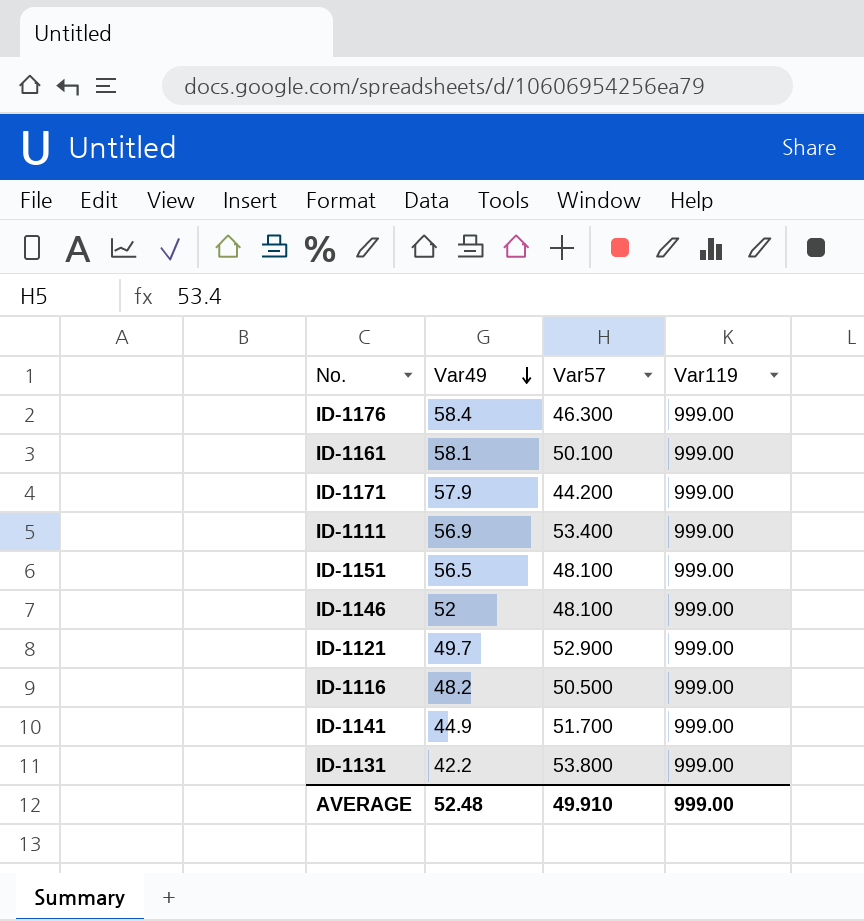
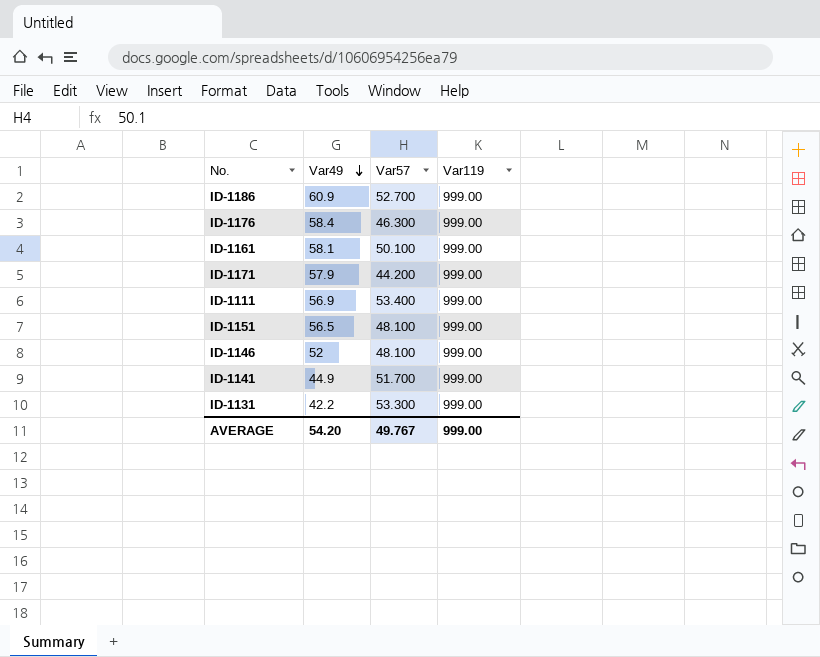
row ID-1121: 49.7 | 52.900 | 999.00 -> none
row ID-1116: 48.2 | 50.500 | 999.00 -> none
row ID-1186: none -> 60.9 | 52.700 | 999.00
ID-1131 | Var57: 53.800 -> 53.300
AVERAGE | Var49: 52.48 -> 54.20
AVERAGE | Var57: 49.910 -> 49.767

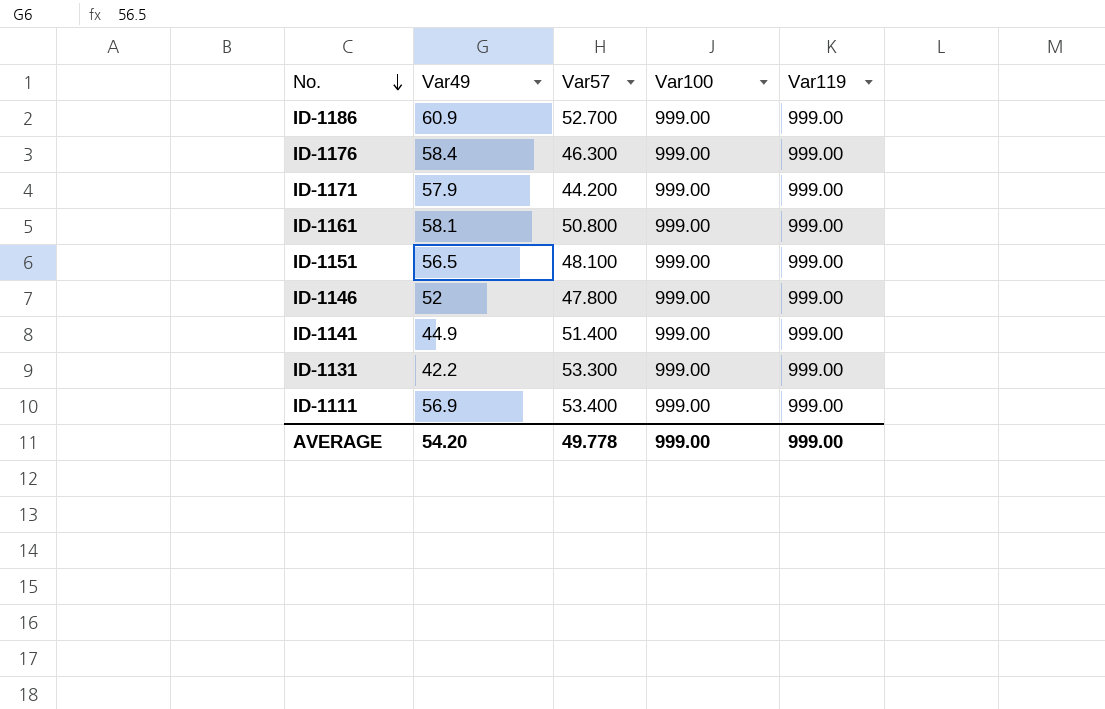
row order: Var49 descending -> No. descending
column Var100 | position: none -> 4
ID-1161 | Var57: 50.100 -> 50.800
ID-1146 | Var57: 48.100 -> 47.800
ID-1141 | Var57: 51.700 -> 51.400
AVERAGE | Var57: 49.767 -> 49.778

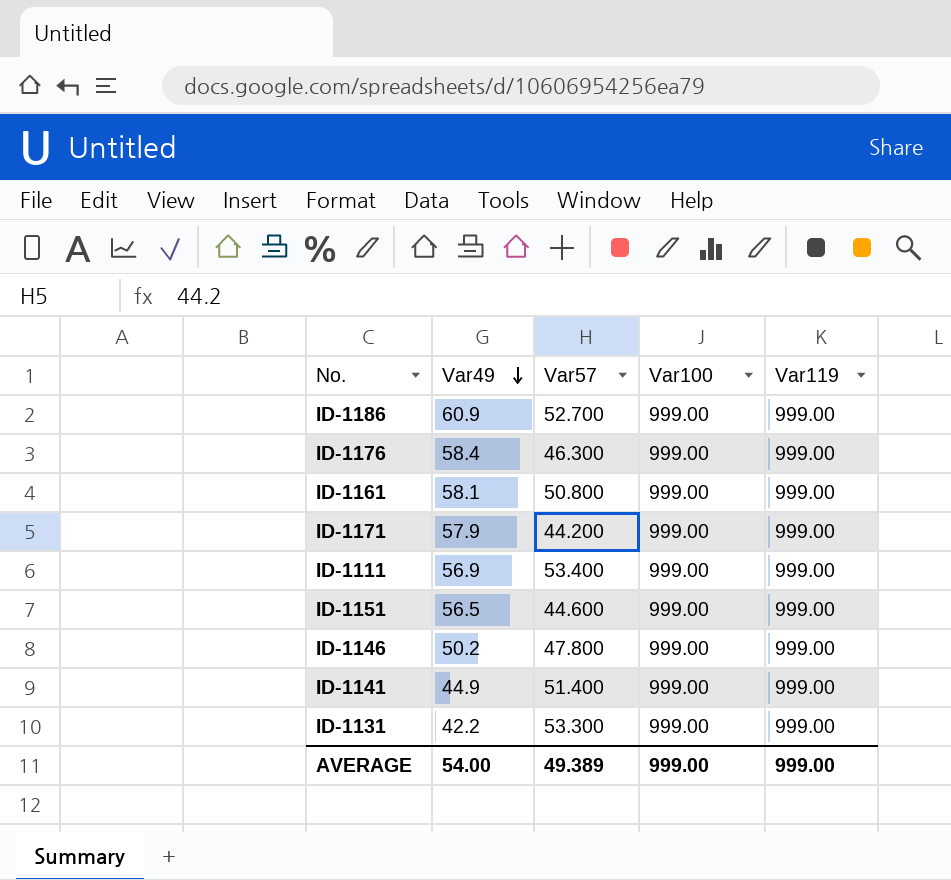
row order: No. descending -> Var49 descending
ID-1151 | Var57: 48.100 -> 44.600
ID-1146 | Var49: 52 -> 50.2
AVERAGE | Var49: 54.20 -> 54.00
AVERAGE | Var57: 49.778 -> 49.389

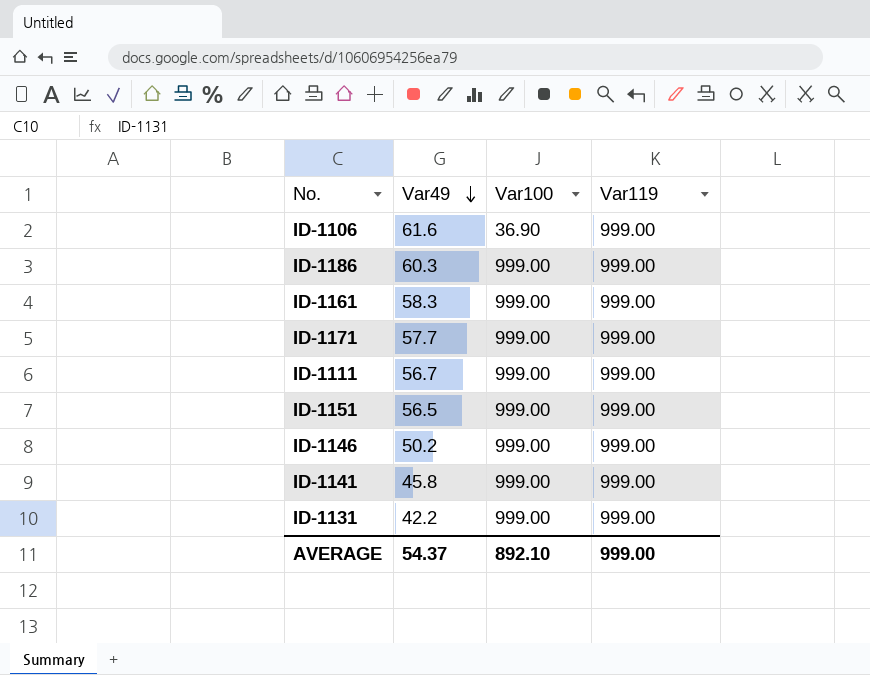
column Var57 | position: 3 -> none
row ID-1176: 58.4 | 46.300 | 999.00 | 999.00 -> none
row ID-1106: none -> 61.6 | 36.90 | 999.00
ID-1186 | Var49: 60.9 -> 60.3
ID-1161 | Var49: 58.1 -> 58.3
ID-1171 | Var49: 57.9 -> 57.7
ID-1111 | Var49: 56.9 -> 56.7
ID-1141 | Var49: 44.9 -> 45.8
AVERAGE | Var49: 54.00 -> 54.37
AVERAGE | Var100: 999.00 -> 892.10

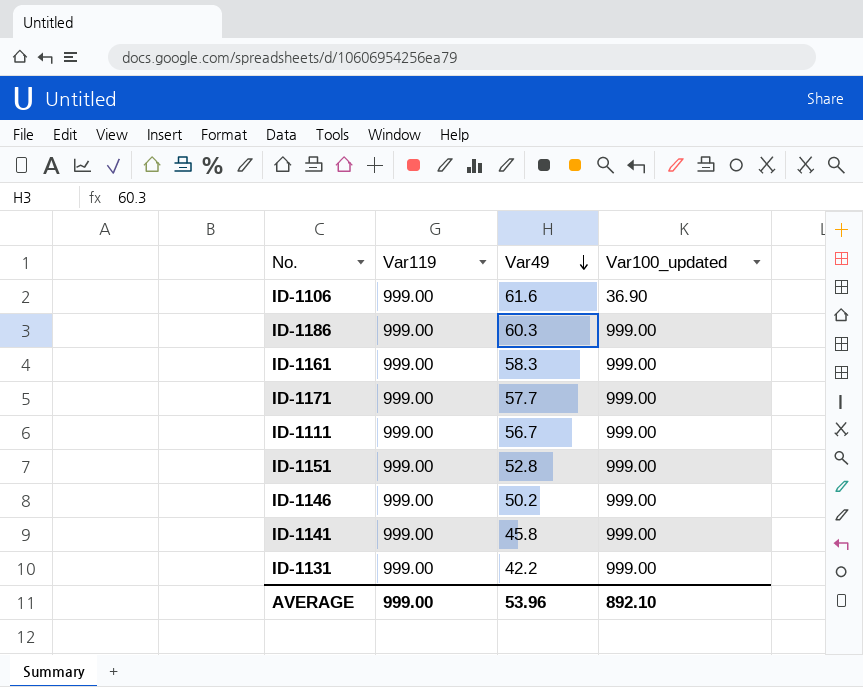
column Var119 | position: 4 -> 2
column name: Var100 -> Var100_updated
ID-1151 | Var49: 56.5 -> 52.8
AVERAGE | Var49: 54.37 -> 53.96

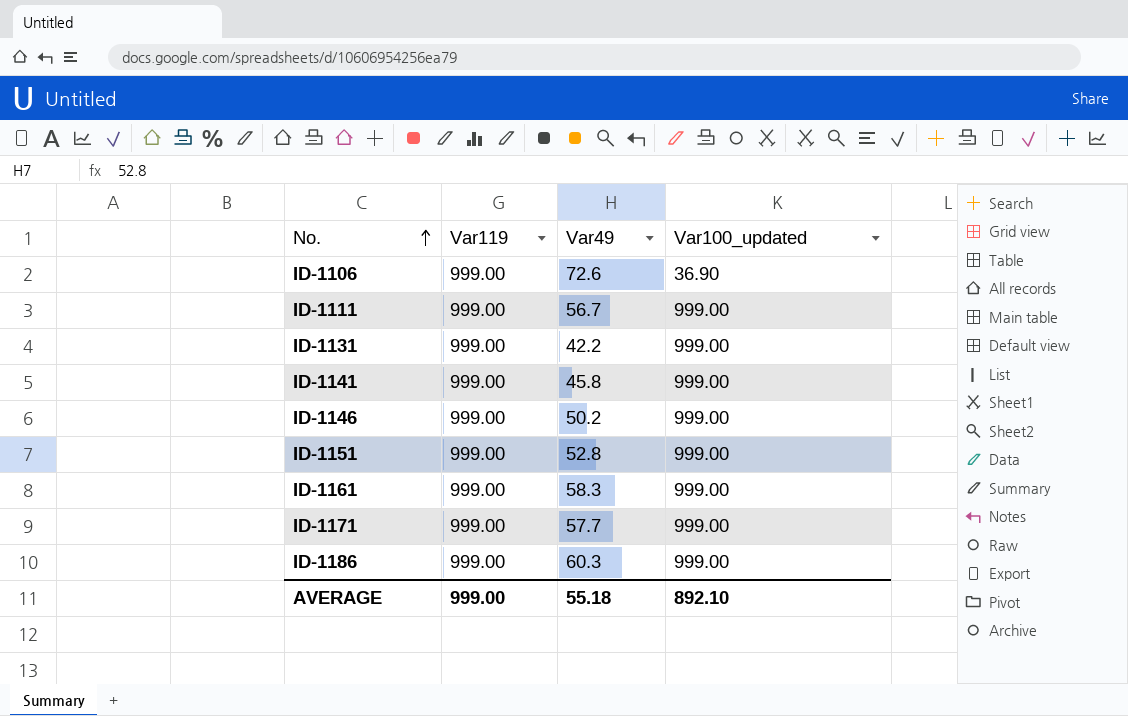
row order: Var49 descending -> No. ascending
ID-1106 | Var49: 61.6 -> 72.6
AVERAGE | Var49: 53.96 -> 55.18

